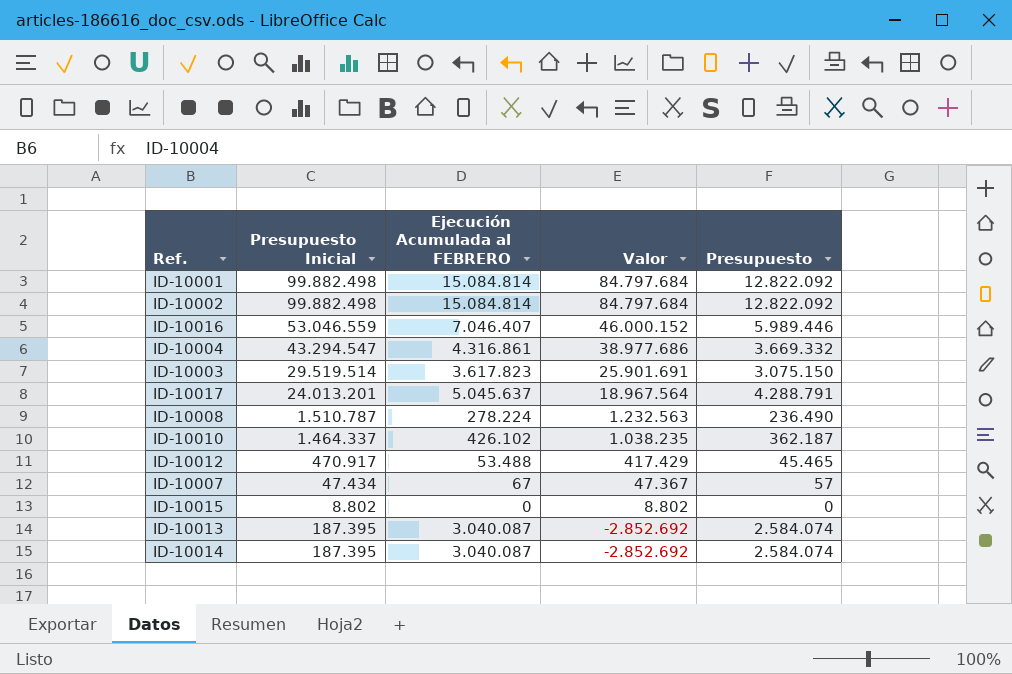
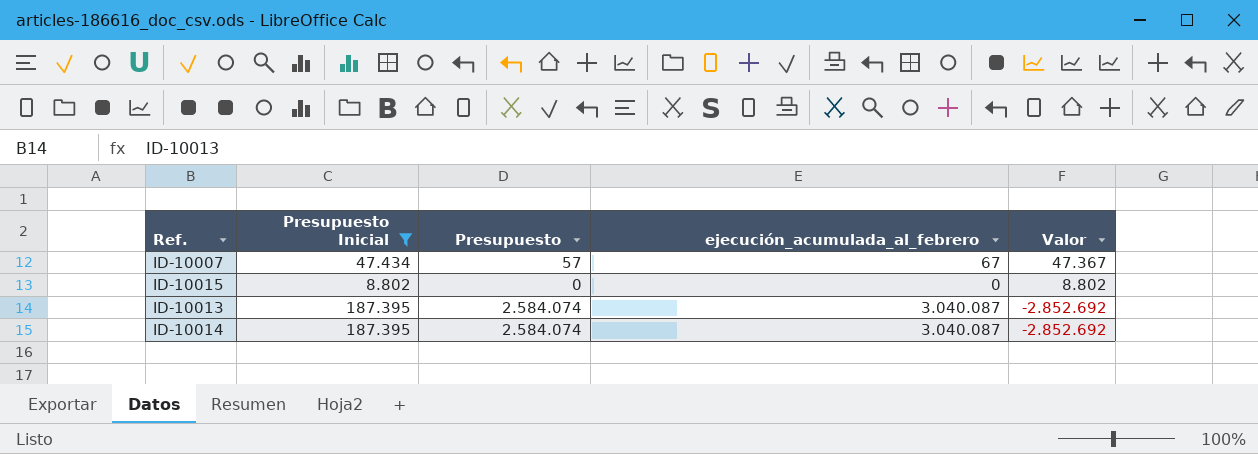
filter: none -> Presupuesto Inicial <= 187.395
column Presupuesto | position: 5 -> 3
column name: Ejecución Acumulada al FEBRERO -> ejecución_acumulada_al_febrero

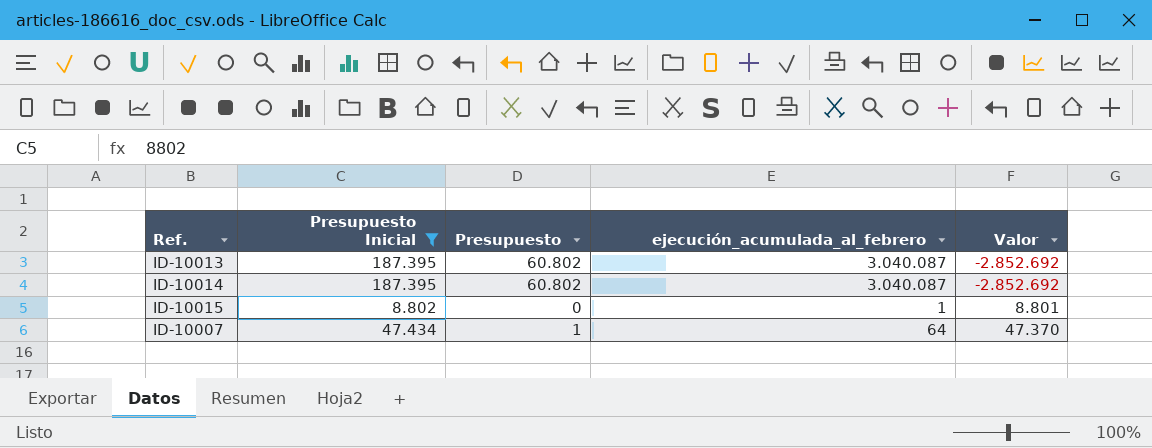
row order: Valor descending -> Valor ascending
column Presupuesto | formula: [ejecución_acumulada_al_febrero] * 0,85 -> [ejecución_acumulada_al_febrero] * 0,02
ID-10015 | ejecución_acumulada_al_febrero: 0 -> 1
ID-10015 | Valor: 8.802 -> 8.801
ID-10007 | ejecución_acumulada_al_febrero: 67 -> 64
ID-10007 | Valor: 47.367 -> 47.370

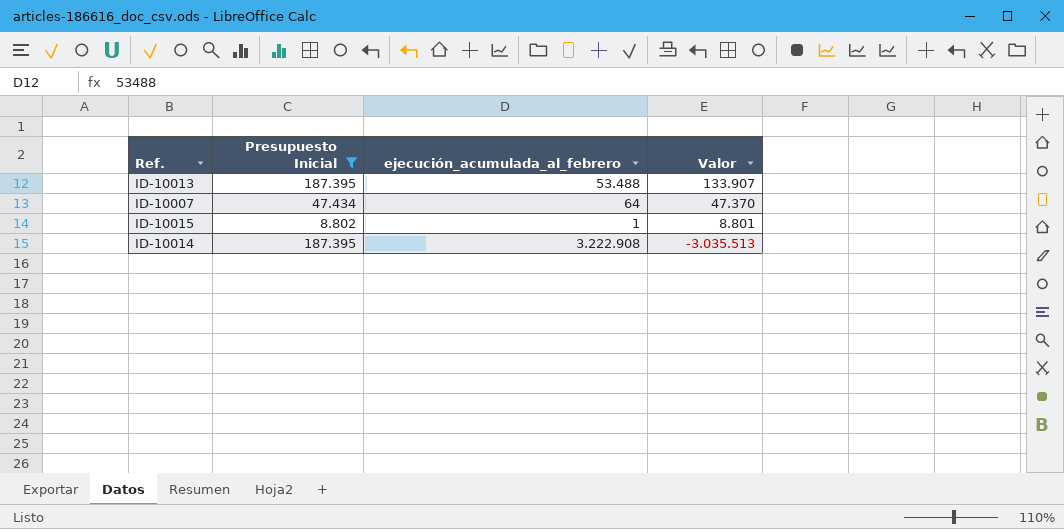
row order: Valor ascending -> Valor descending
column Presupuesto | formula: [ejecución_acumulada_al_febrero] * 0,02 -> none
ID-10013 | ejecución_acumulada_al_febrero: 3.040.087 -> 53.488
ID-10013 | Valor: -2.852.692 -> 133.907
ID-10014 | ejecución_acumulada_al_febrero: 3.040.087 -> 3.222.908
ID-10014 | Valor: -2.852.692 -> -3.035.513

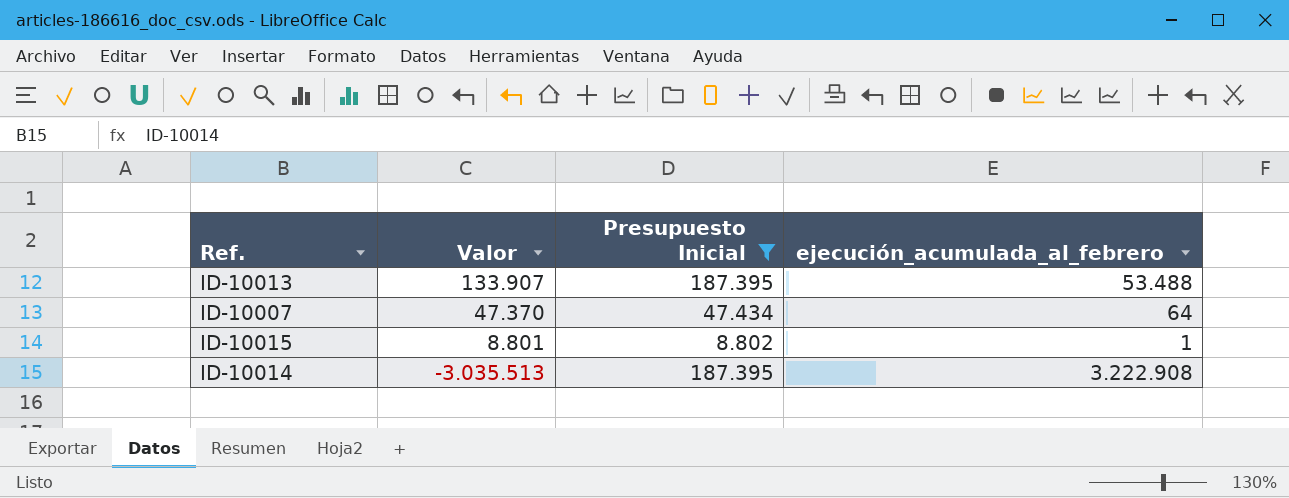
column Valor | position: 4 -> 2

